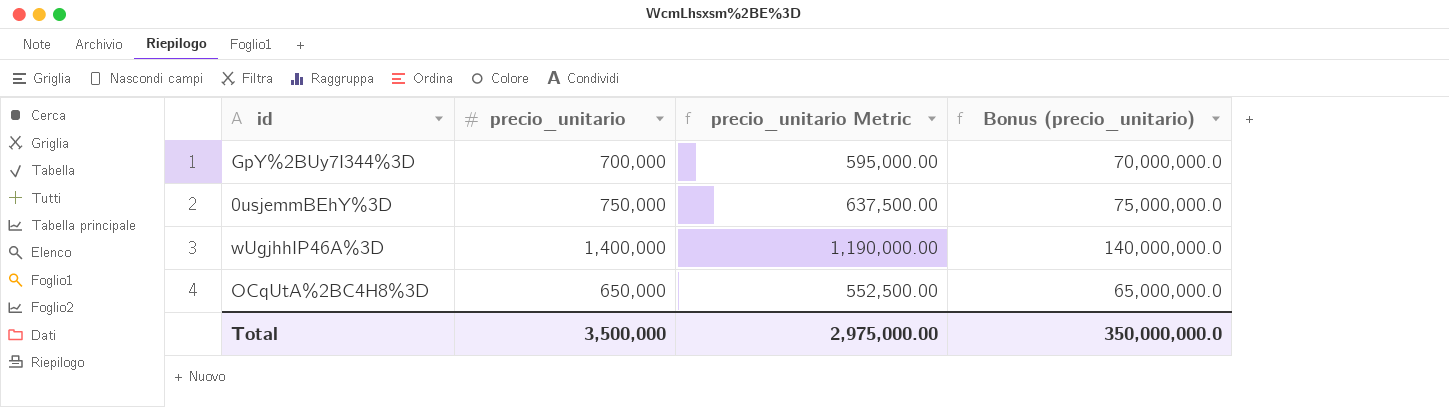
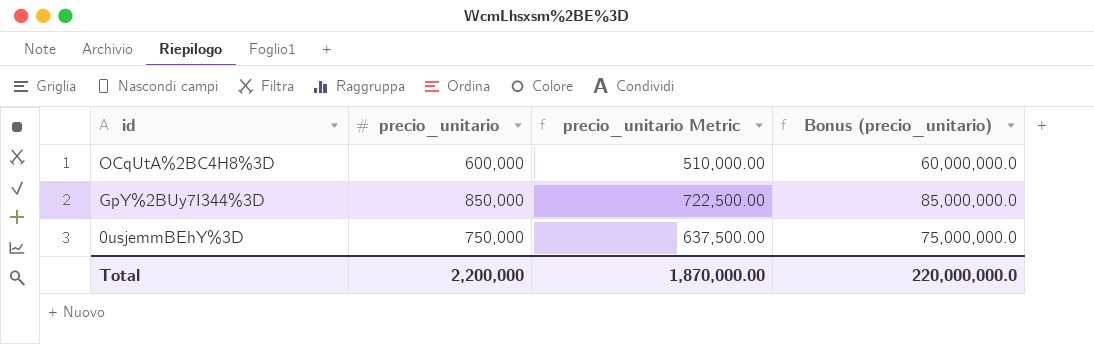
row order: none -> id descending
row wUgjhhIP46A%3D: 1,400,000 | 1,190,000.00 | 140,000,000.0 -> none
OCqUtA%2BC4H8%3D | precio_unitario: 650,000 -> 600,000
OCqUtA%2BC4H8%3D | precio_unitario Metric: 552,500.00 -> 510,000.00
OCqUtA%2BC4H8%3D | Bonus (precio_unitario): 65,000,000.0 -> 60,000,000.0
GpY%2BUy7I344%3D | precio_unitario: 700,000 -> 850,000
GpY%2BUy7I344%3D | precio_unitario Metric: 595,000.00 -> 722,500.00
GpY%2BUy7I344%3D | Bonus (precio_unitario): 70,000,000.0 -> 85,000,000.0
Total | precio_unitario: 3,500,000 -> 2,200,000
Total | precio_unitario Metric: 2,975,000.00 -> 1,870,000.00
Total | Bonus (precio_unitario): 350,000,000.0 -> 220,000,000.0

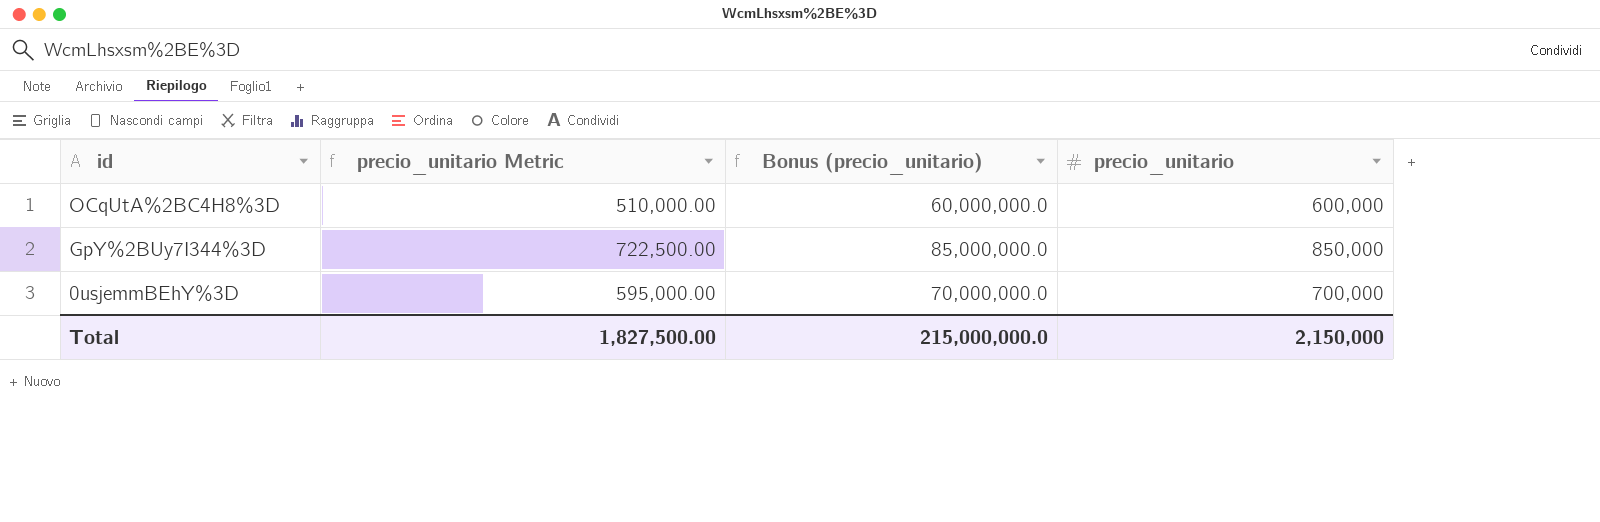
column precio_unitario | position: 2 -> 4
0usjemmBEhY%3D | precio_unitario Metric: 637,500.00 -> 595,000.00
0usjemmBEhY%3D | Bonus (precio_unitario): 75,000,000.0 -> 70,000,000.0
0usjemmBEhY%3D | precio_unitario: 750,000 -> 700,000
Total | precio_unitario Metric: 1,870,000.00 -> 1,827,500.00
Total | Bonus (precio_unitario): 220,000,000.0 -> 215,000,000.0
Total | precio_unitario: 2,200,000 -> 2,150,000

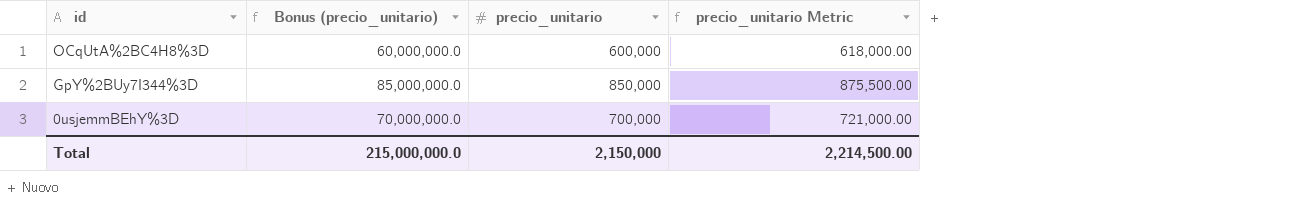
column precio_unitario Metric | formula: [precio_unitario] * 0.85 -> [precio_unitario] * 1.03
column precio_unitario Metric | position: 2 -> 4
Total | precio_unitario Metric: 1,827,500.00 -> 2,214,500.00

